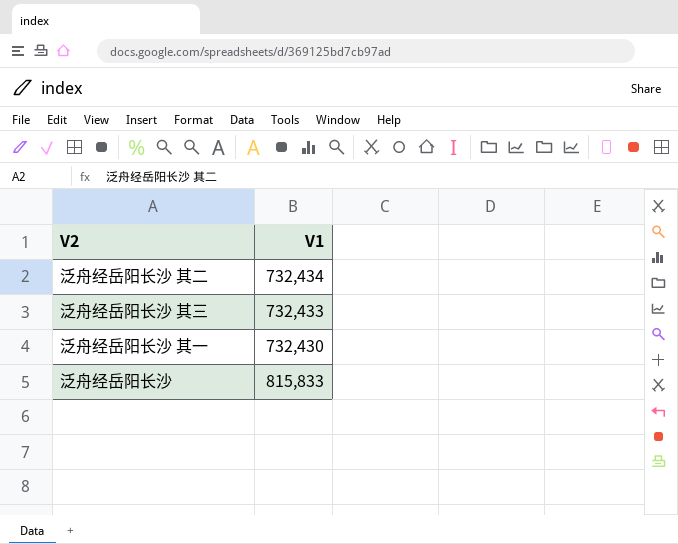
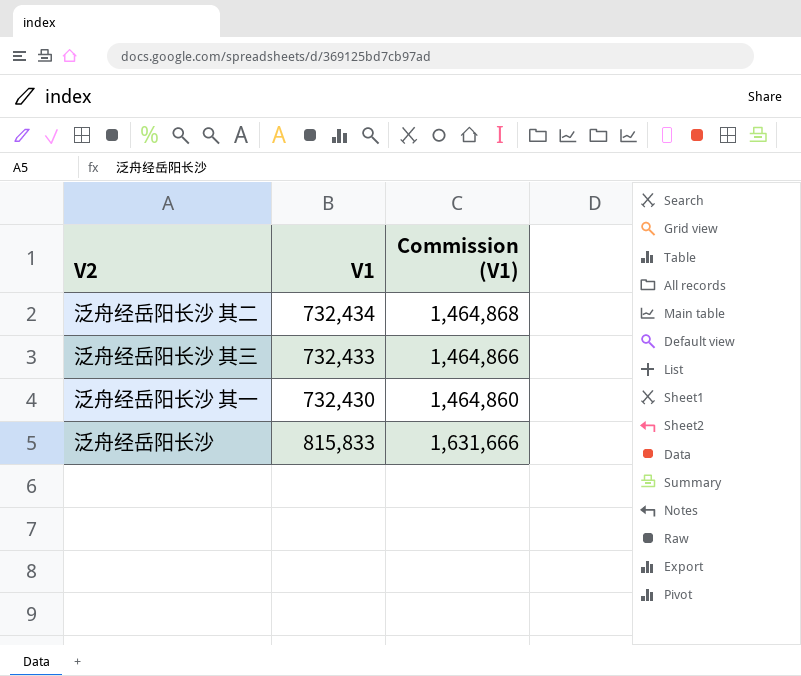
column Commission (V1) | formula: none -> [V1] * 2

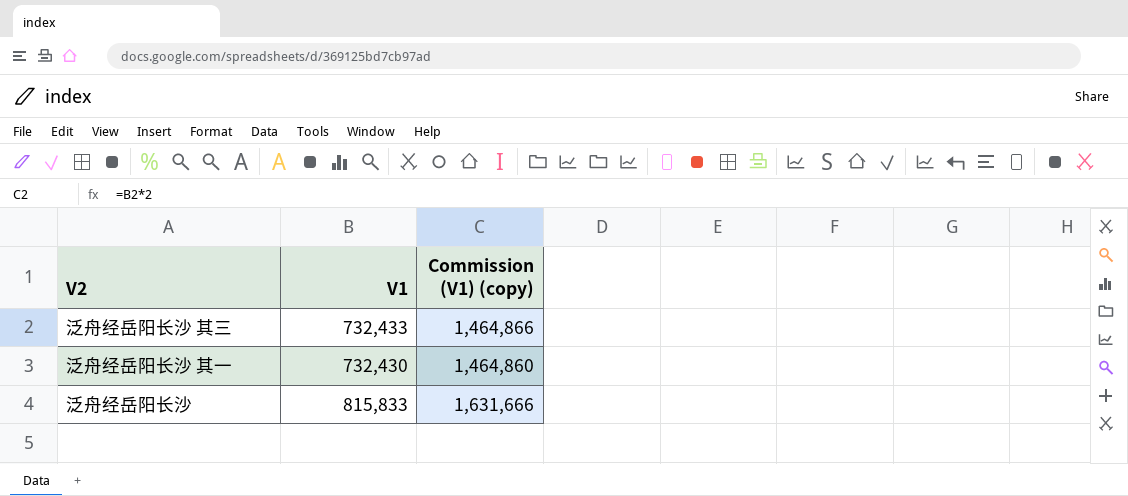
column name: Commission (V1) -> Commission (V1) (copy)
row 泛舟经岳阳长沙 其二: 732,434 | 1,464,868 -> none

